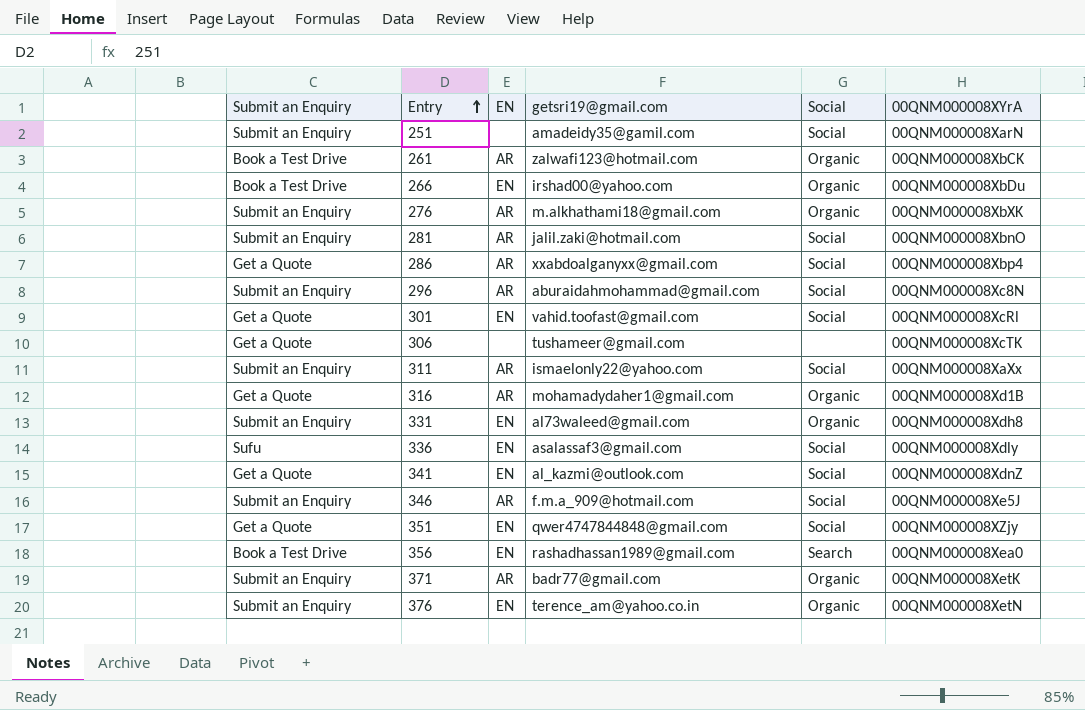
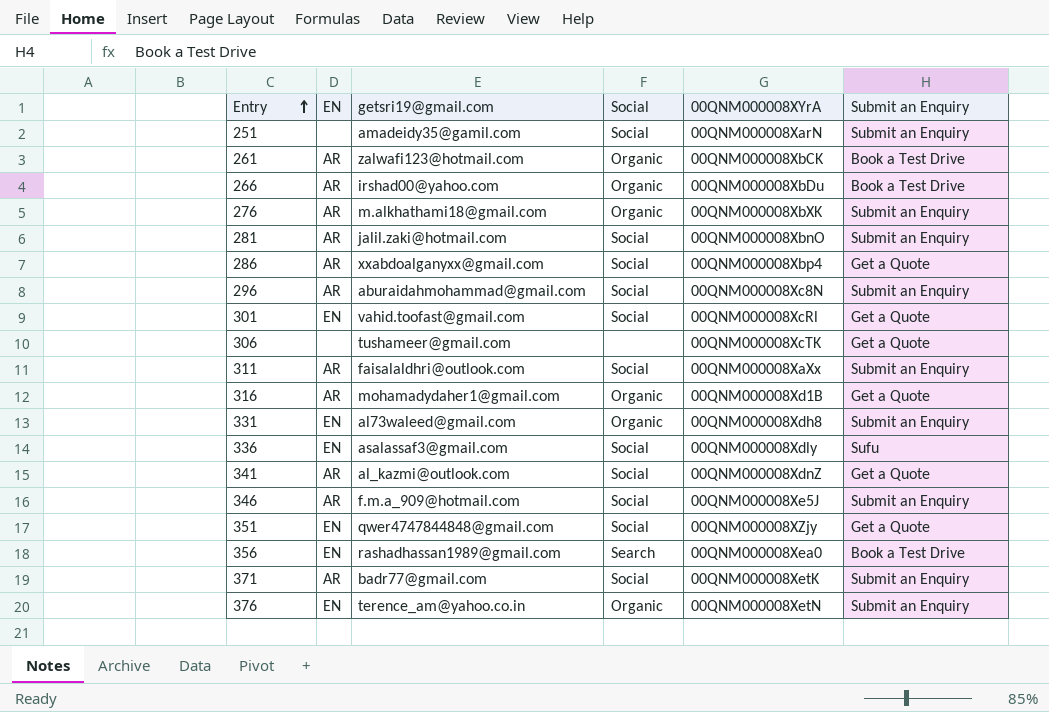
column Submit an Enquiry | position: 1 -> 6
266 | EN: EN -> AR
311 | getsri19@gmail.com: ismaelonly22@yahoo.com -> faisalaldhri@outlook.com
341 | EN: EN -> AR
371 | Social: Organic -> Social

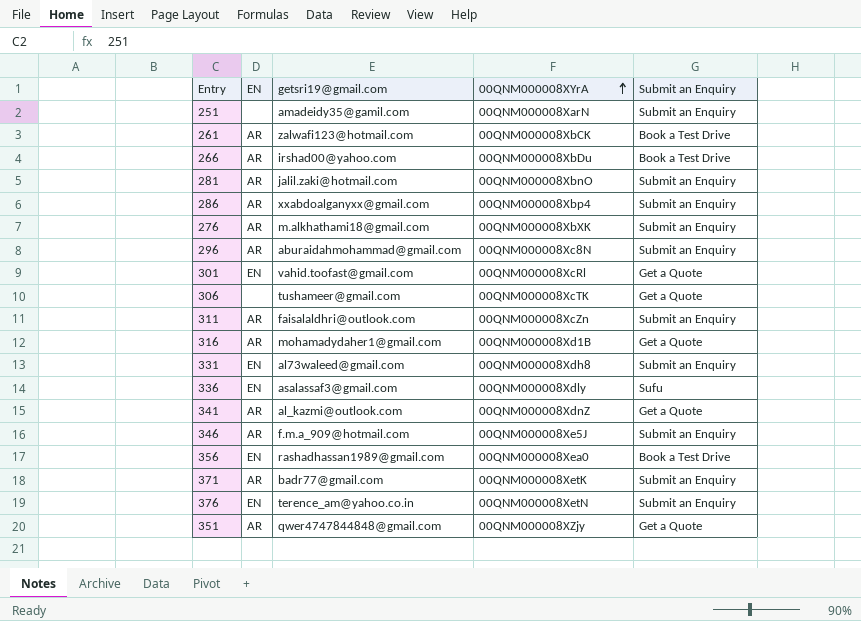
row order: Entry ascending -> 00QNM000008XYrA ascending
column Social | position: 4 -> none
286 | Submit an Enquiry: Get a Quote -> Submit an Enquiry
311 | 00QNM000008XYrA: 00QNM000008XaXx -> 00QNM000008XcZn
351 | EN: EN -> AR

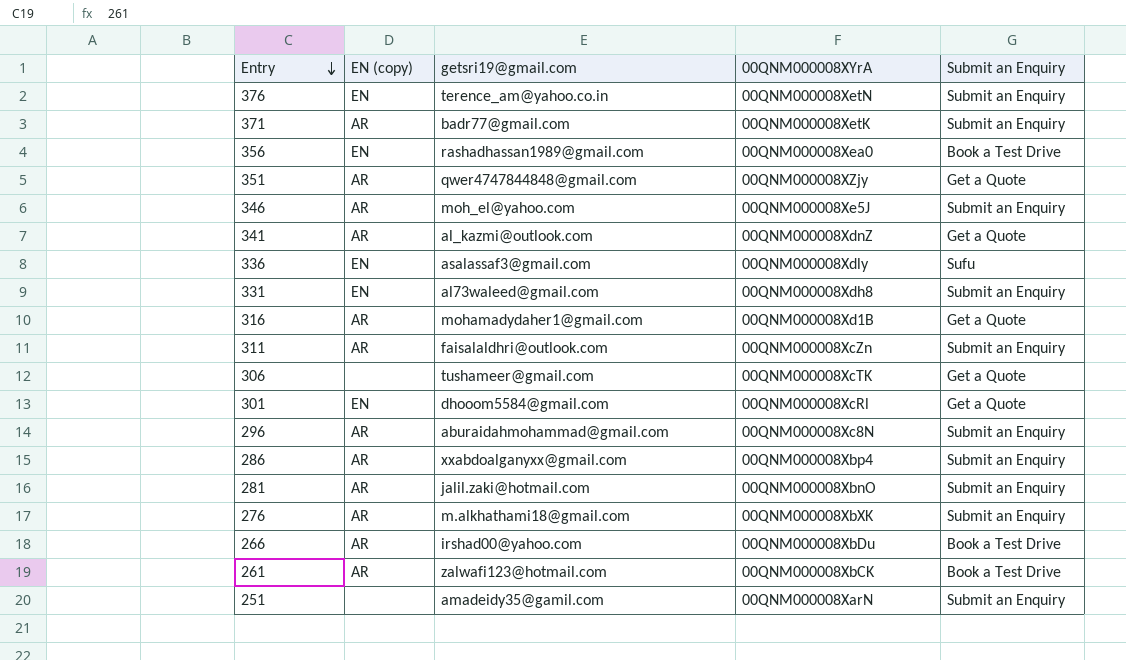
row order: 00QNM000008XYrA ascending -> Entry descending
column name: EN -> EN (copy)
346 | getsri19@gmail.com: f.m.a_909@hotmail.com -> moh_el@yahoo.com
301 | getsri19@gmail.com: vahid.toofast@gmail.com -> dhooom5584@gmail.com

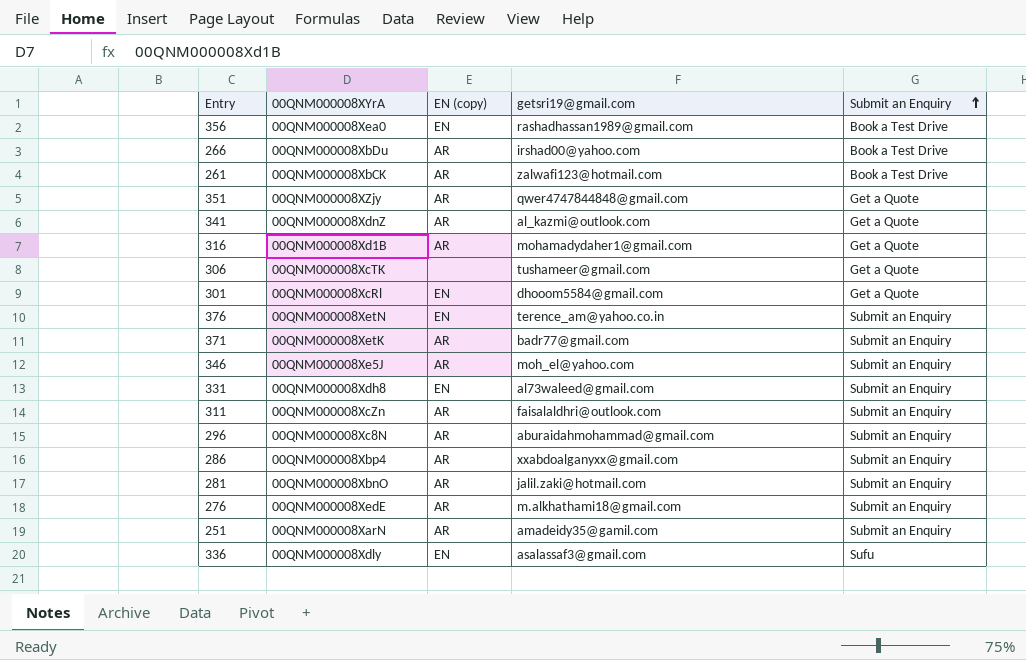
row order: Entry descending -> Submit an Enquiry ascending
column 00QNM000008XYrA | position: 4 -> 2
276 | 00QNM000008XYrA: 00QNM000008XbXK -> 00QNM000008XedE
251 | EN (copy): none -> AR

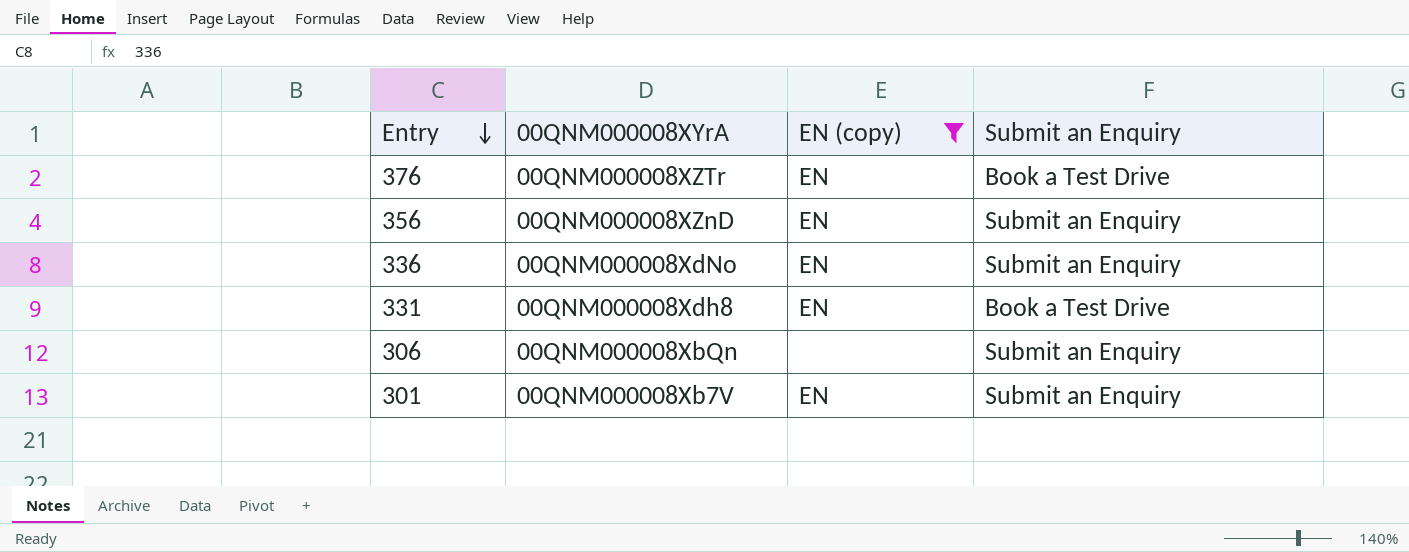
filter: none -> EN (copy) != AR
row order: Submit an Enquiry ascending -> Entry descending
column getsri19@gmail.com | position: 4 -> none
376 | 00QNM000008XYrA: 00QNM000008XetN -> 00QNM000008XZTr
376 | Submit an Enquiry: Submit an Enquiry -> Book a Test Drive
356 | 00QNM000008XYrA: 00QNM000008Xea0 -> 00QNM000008XZnD
356 | Submit an Enquiry: Book a Test Drive -> Submit an Enquiry
336 | 00QNM000008XYrA: 00QNM000008Xdly -> 00QNM000008XdNo
336 | Submit an Enquiry: Sufu -> Submit an Enquiry
331 | Submit an Enquiry: Submit an Enquiry -> Book a Test Drive
306 | 00QNM000008XYrA: 00QNM000008XcTK -> 00QNM000008XbQn
306 | Submit an Enquiry: Get a Quote -> Submit an Enquiry
301 | 00QNM000008XYrA: 00QNM000008XcRl -> 00QNM000008Xb7V
301 | Submit an Enquiry: Get a Quote -> Submit an Enquiry

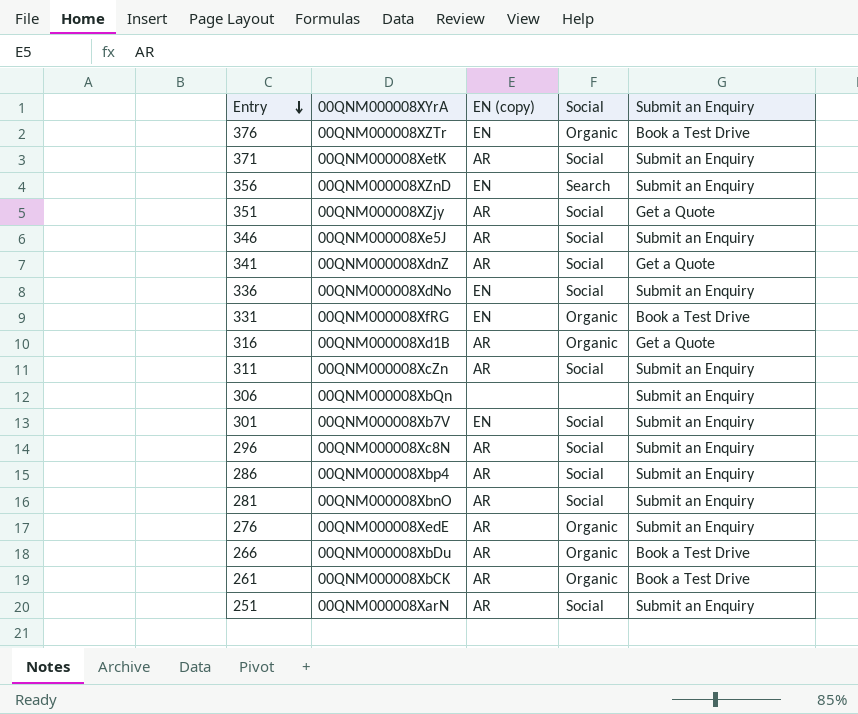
filter: EN (copy) != AR -> none
column Social | position: none -> 4
331 | 00QNM000008XYrA: 00QNM000008Xdh8 -> 00QNM000008XfRG

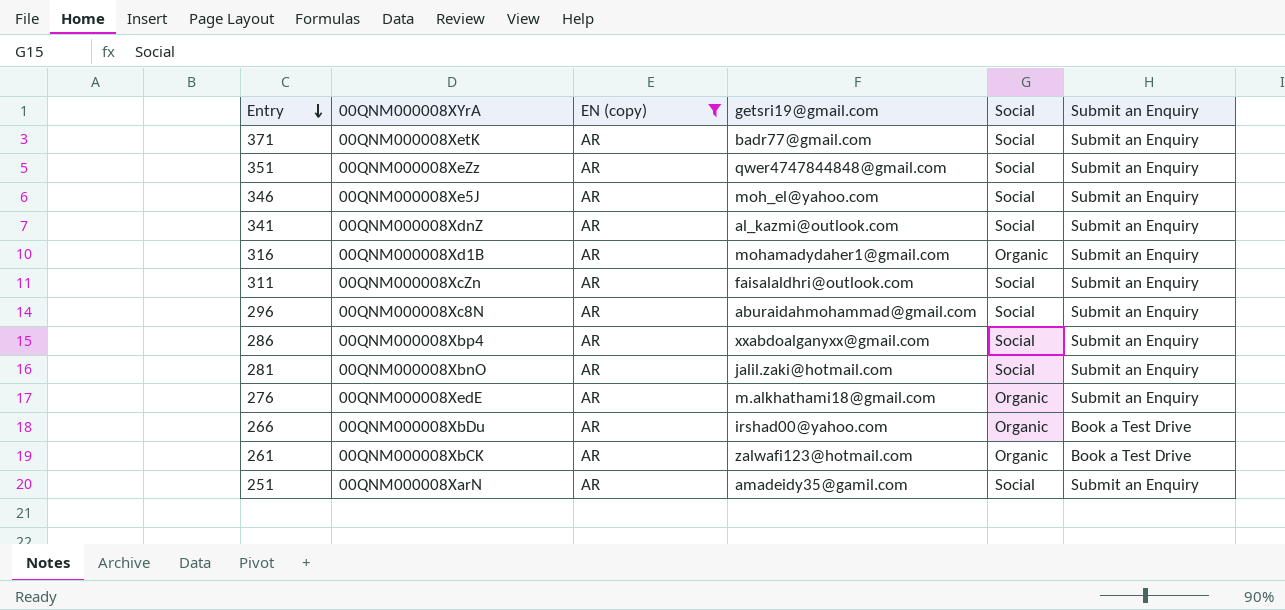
filter: none -> EN (copy) = AR
column getsri19@gmail.com | position: none -> 4
351 | 00QNM000008XYrA: 00QNM000008XZjy -> 00QNM000008XeZz
351 | Submit an Enquiry: Get a Quote -> Submit an Enquiry
341 | Submit an Enquiry: Get a Quote -> Submit an Enquiry
316 | Submit an Enquiry: Get a Quote -> Submit an Enquiry

